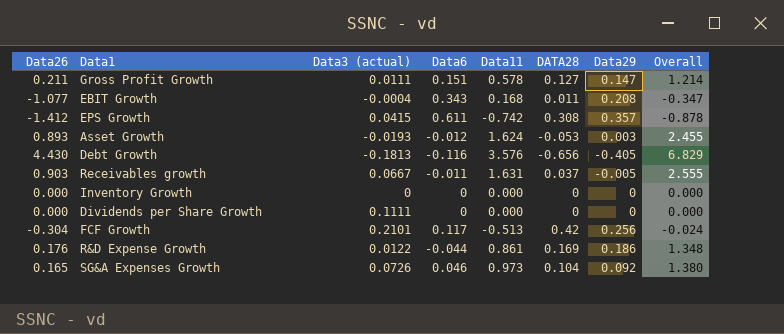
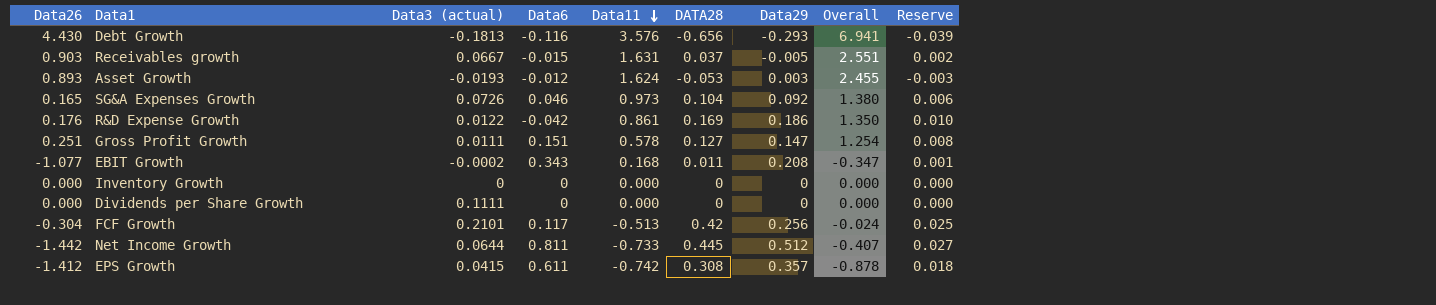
row order: none -> Data11 descending
column Reserve | formula: none -> [DATA28] * 0.06
Debt Growth | Data29: -0.405 -> -0.293
Debt Growth | Overall: 6.829 -> 6.941
Receivables growth | Data6: -0.011 -> -0.015
Receivables growth | Overall: 2.555 -> 2.551
R&D Expense Growth | Data6: -0.044 -> -0.042
R&D Expense Growth | Overall: 1.348 -> 1.350
Gross Profit Growth | Data26: 0.211 -> 0.251
Gross Profit Growth | Overall: 1.214 -> 1.254
EBIT Growth | Data3 (actual): -0.0004 -> -0.0002
row Net Income Growth: none -> -1.442 | 0.0644 | 0.811 | -0.733 | 0.445 | 0.512 | -0.407 | 0.027

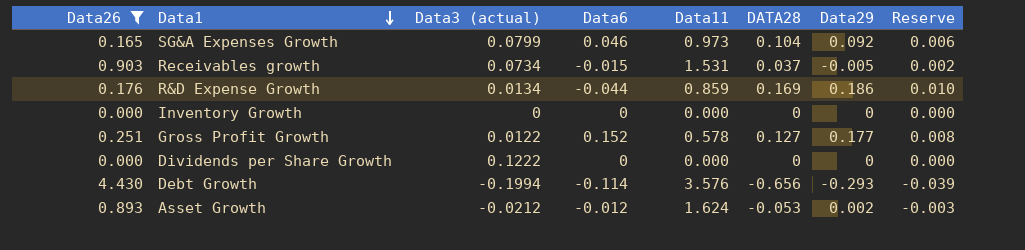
filter: none -> Data26 >= 0.000
row order: Data11 descending -> Data1 descending
column Overall | formula: [Data26] + [Data6] + [Data11] + [DATA28] + [Data29] -> none
SG&A Expenses Growth | Data3 (actual): 0.0726 -> 0.0799
Receivables growth | Data3 (actual): 0.0667 -> 0.0734
Receivables growth | Data11: 1.631 -> 1.531
R&D Expense Growth | Data3 (actual): 0.0122 -> 0.0134
R&D Expense Growth | Data6: -0.042 -> -0.044
R&D Expense Growth | Data11: 0.861 -> 0.859
Gross Profit Growth | Data3 (actual): 0.0111 -> 0.0122
Gross Profit Growth | Data6: 0.151 -> 0.152
Gross Profit Growth | Data29: 0.147 -> 0.177
Dividends per Share Growth | Data3 (actual): 0.1111 -> 0.1222
Debt Growth | Data3 (actual): -0.1813 -> -0.1994
Debt Growth | Data6: -0.116 -> -0.114
Asset Growth | Data3 (actual): -0.0193 -> -0.0212
Asset Growth | Data29: 0.003 -> 0.002

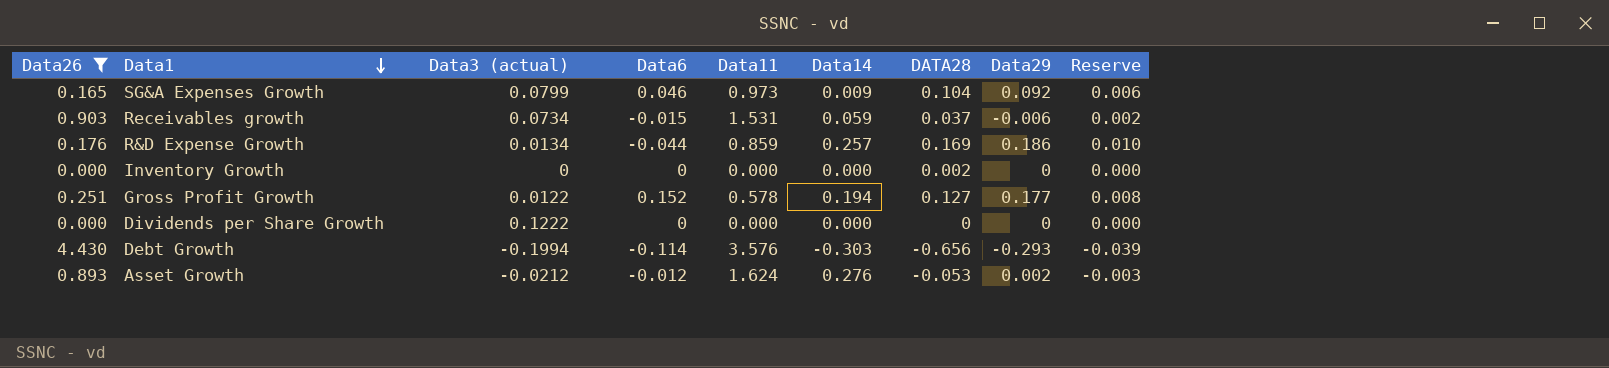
column Data14 | position: none -> 6
Receivables growth | Data29: -0.005 -> -0.006
Inventory Growth | DATA28: 0 -> 0.002

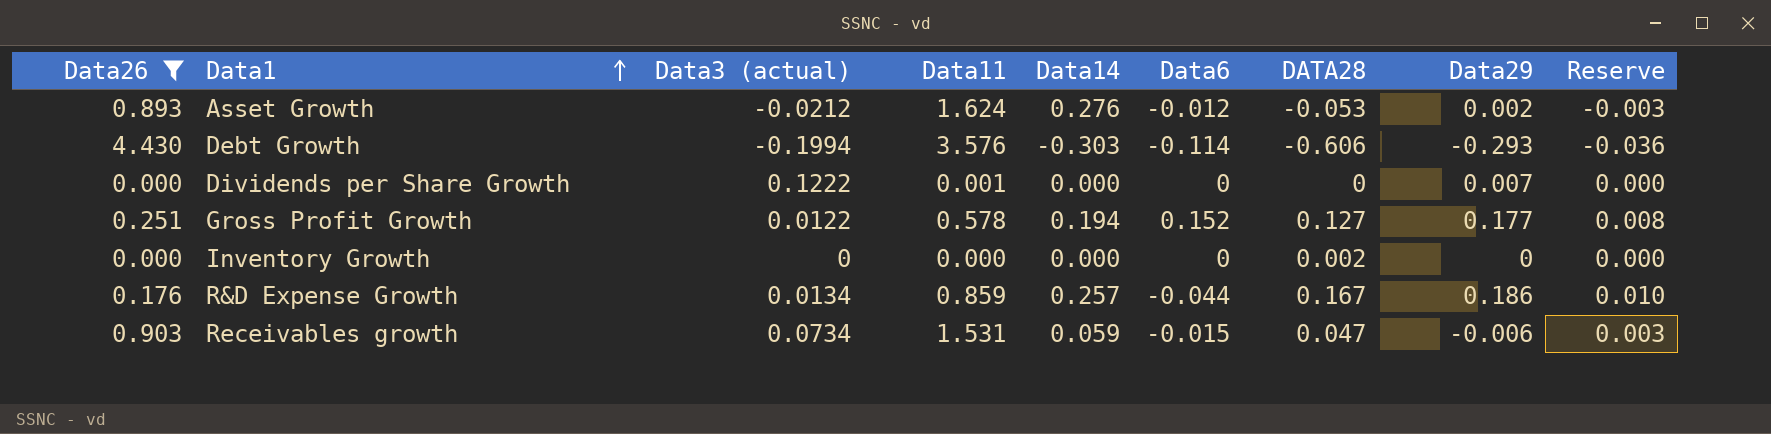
row order: Data1 descending -> Data1 ascending
column Data6 | position: 4 -> 6
row SG&A Expenses Growth: 0.165 | 0.0799 | 0.046 | 0.973 | 0.009 | 0.104 | 0.092 | 0.006 -> none
Debt Growth | DATA28: -0.656 -> -0.606
Debt Growth | Reserve: -0.039 -> -0.036
Dividends per Share Growth | Data11: 0.000 -> 0.001
Dividends per Share Growth | Data29: 0 -> 0.007
R&D Expense Growth | DATA28: 0.169 -> 0.167
Receivables growth | DATA28: 0.037 -> 0.047
Receivables growth | Reserve: 0.002 -> 0.003

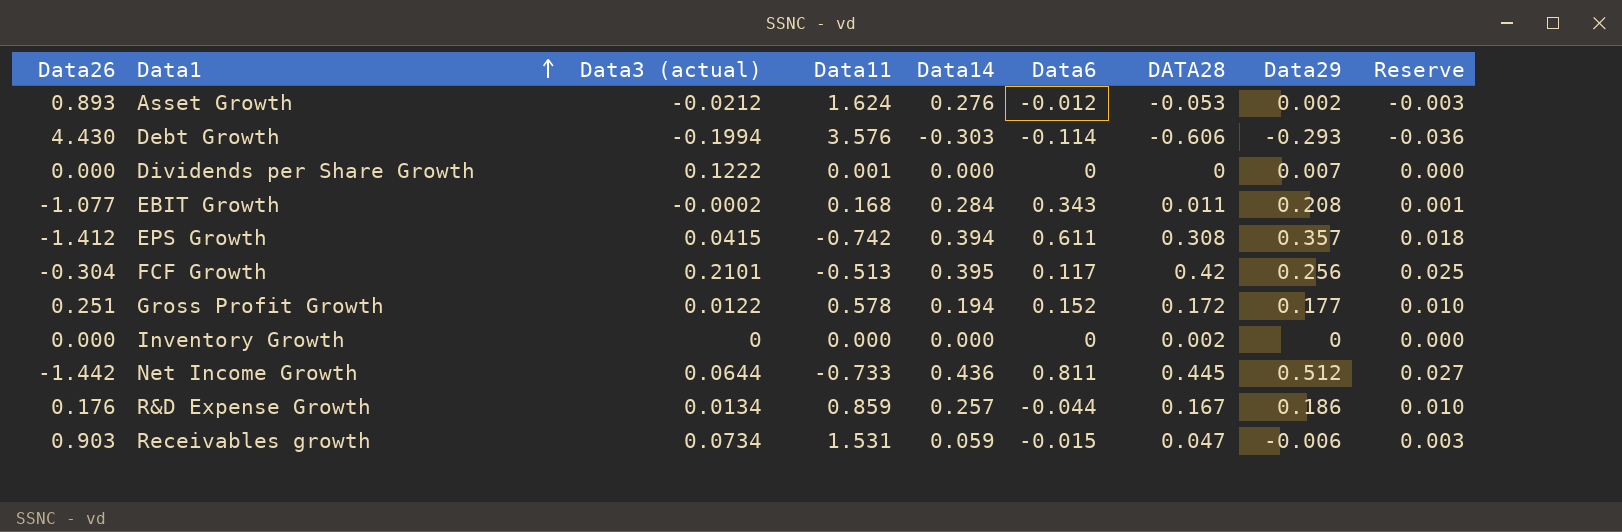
filter: Data26 >= 0.000 -> none
Gross Profit Growth | DATA28: 0.127 -> 0.172
Gross Profit Growth | Reserve: 0.008 -> 0.010

